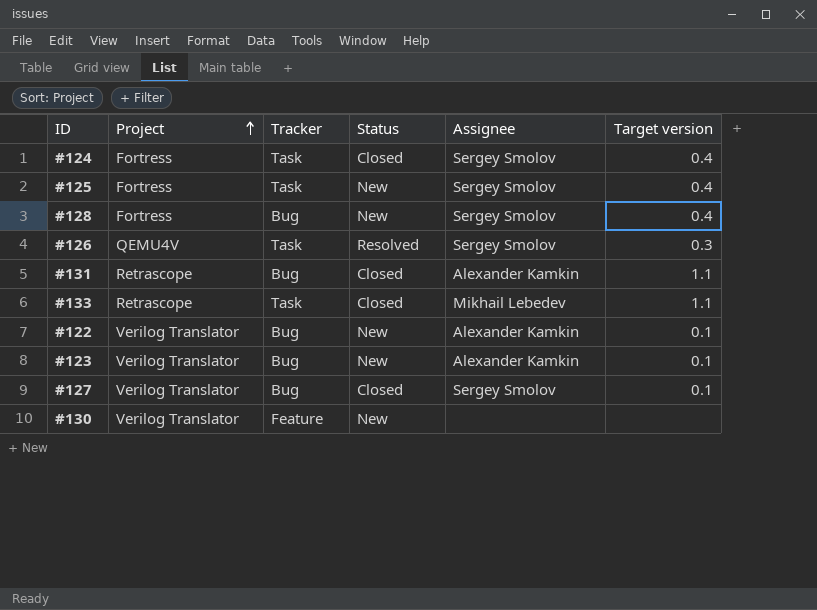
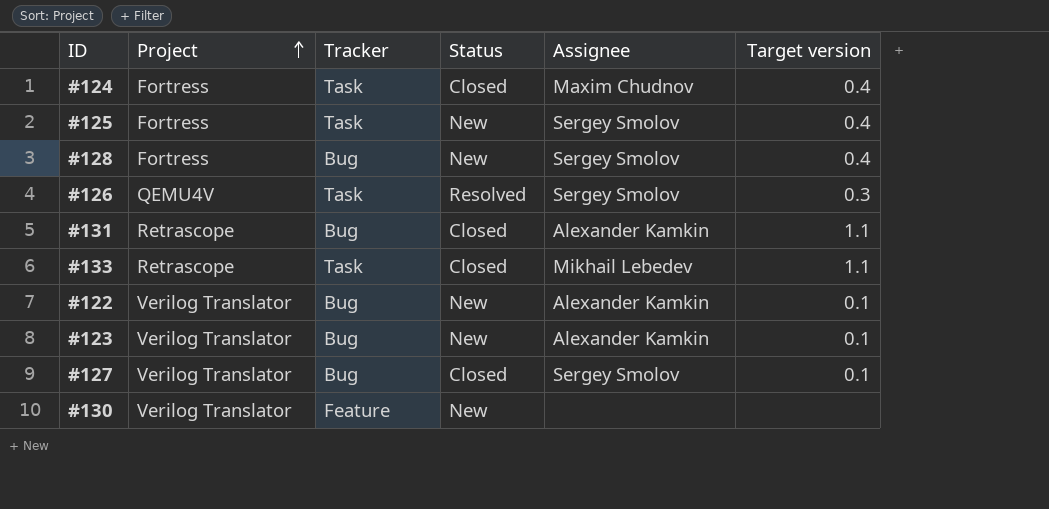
#124 | Assignee: Sergey Smolov -> Maxim Chudnov

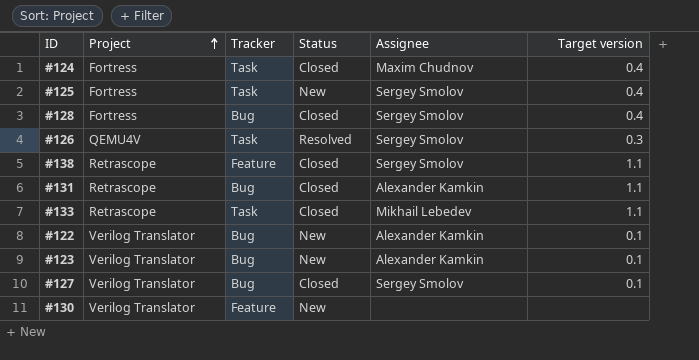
#128 | Status: New -> Closed
row #138: none -> Retrascope | Feature | Closed | Sergey Smolov | 1.1

